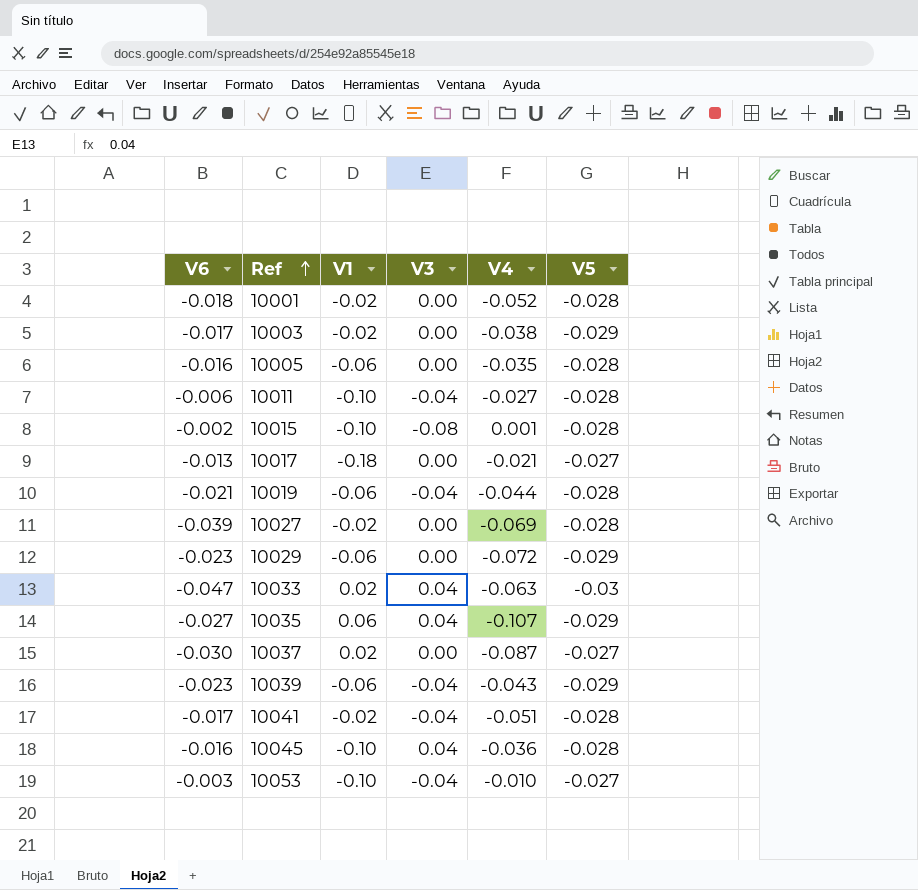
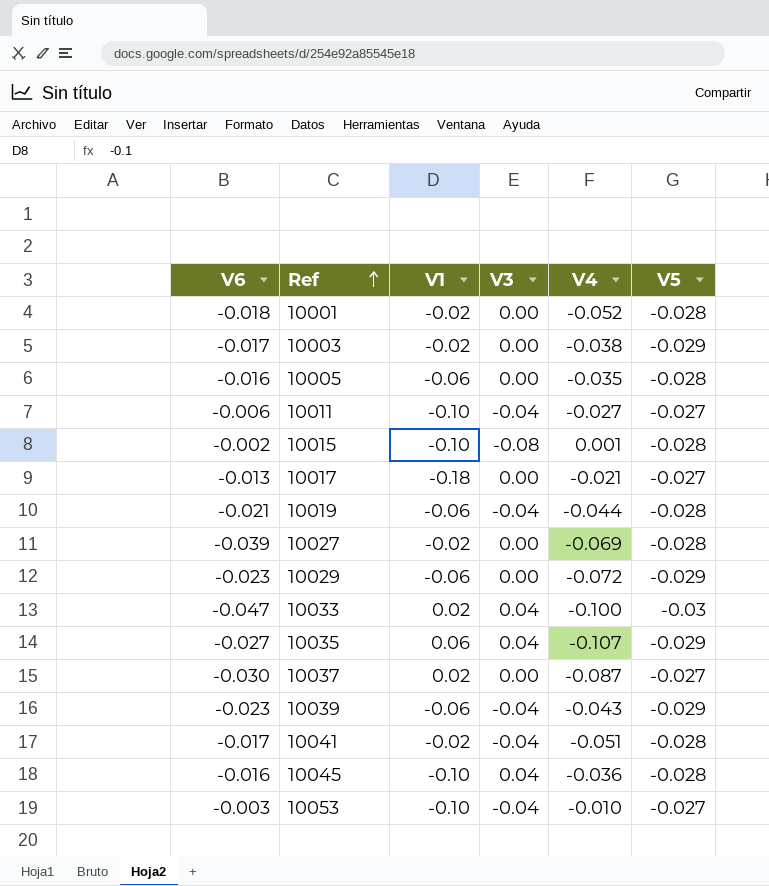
10011 | V5: -0.028 -> -0.027
10033 | V4: -0.063 -> -0.100

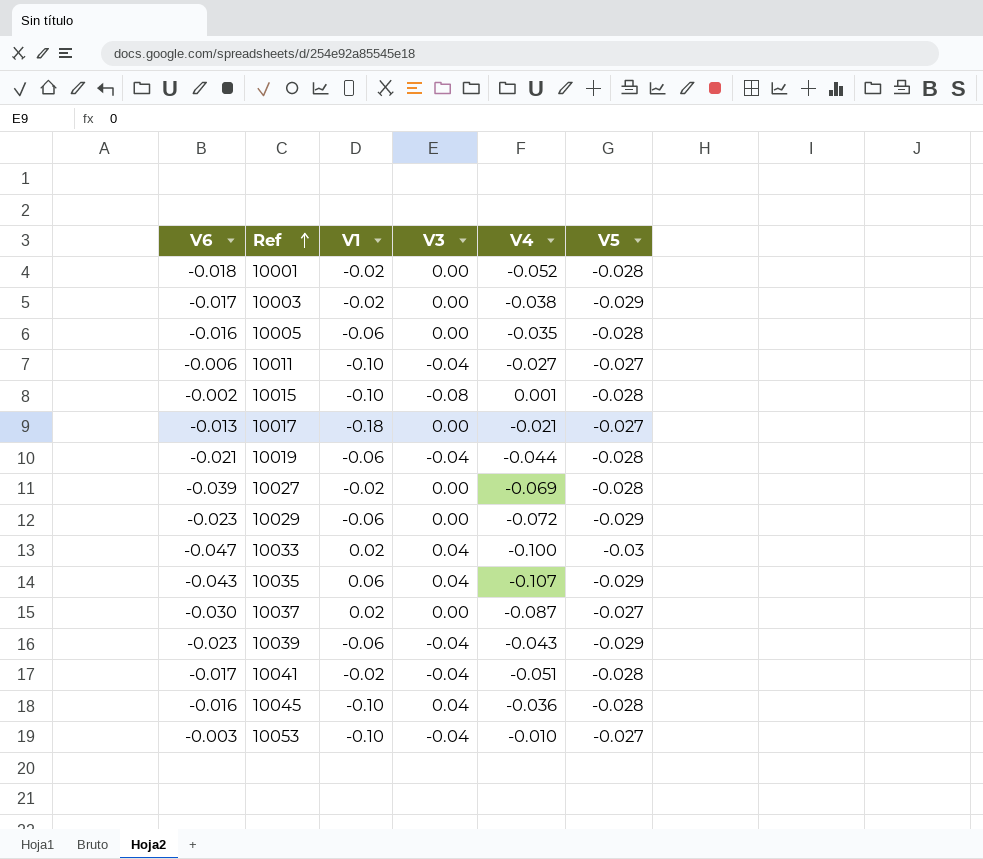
10035 | V6: -0.027 -> -0.043

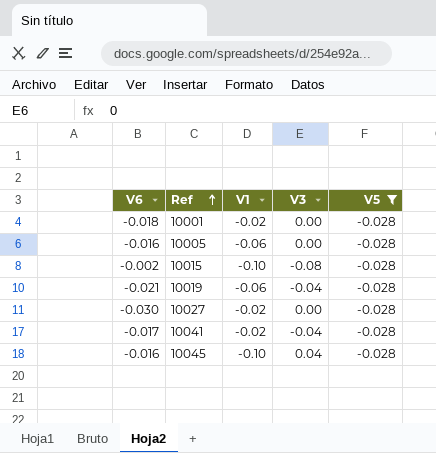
filter: none -> V5 = -0.028
column V4 | position: 5 -> none
10027 | V6: -0.039 -> -0.030

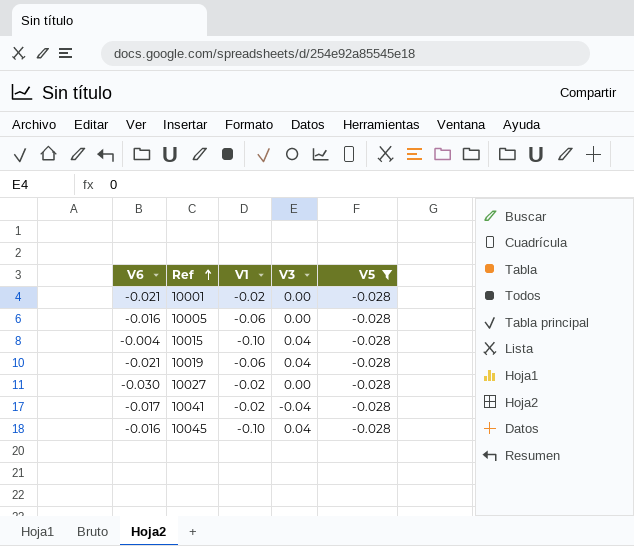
10001 | V6: -0.018 -> -0.021
10015 | V6: -0.002 -> -0.004
10015 | V3: -0.08 -> 0.04
10019 | V3: -0.04 -> 0.04

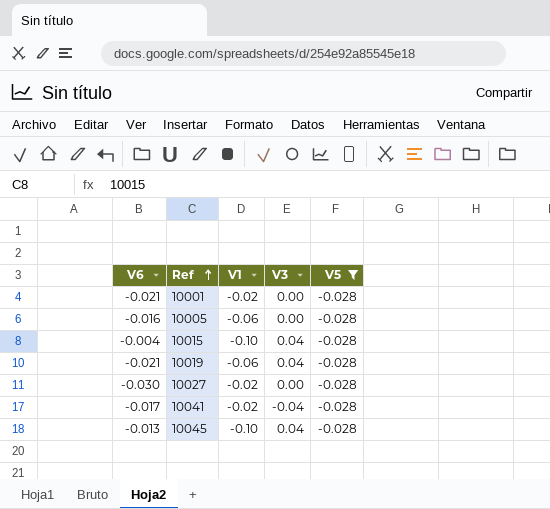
10045 | V6: -0.016 -> -0.013

